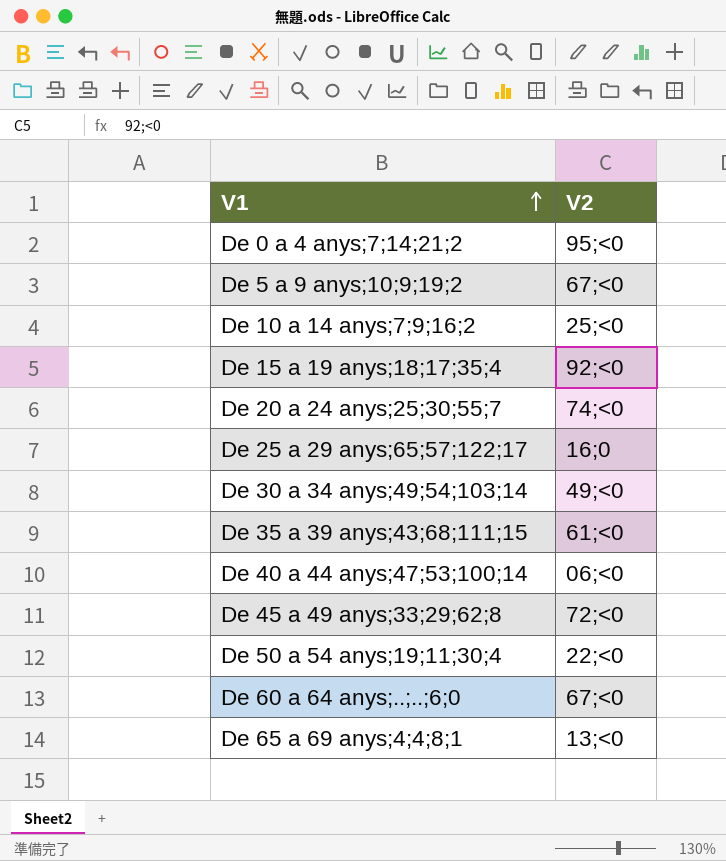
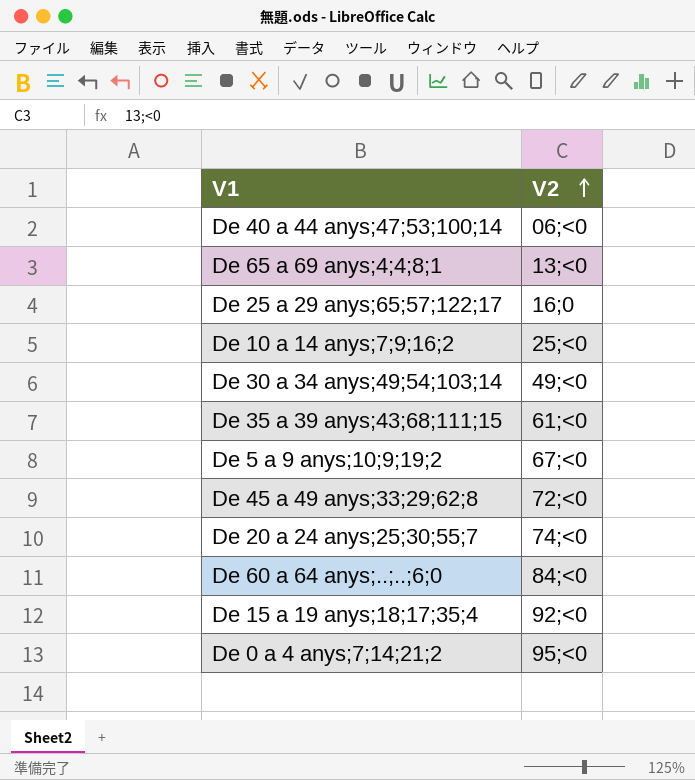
row order: V1 ascending -> V2 ascending
row De 50 a 54 anys;19;11;30;4: 22;<0 -> none
De 60 a 64 anys;..;..;6;0 | V2: 67;<0 -> 84;<0

